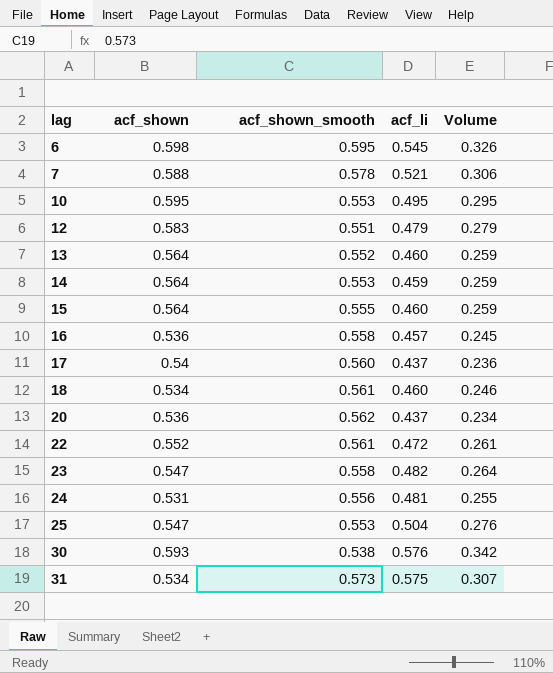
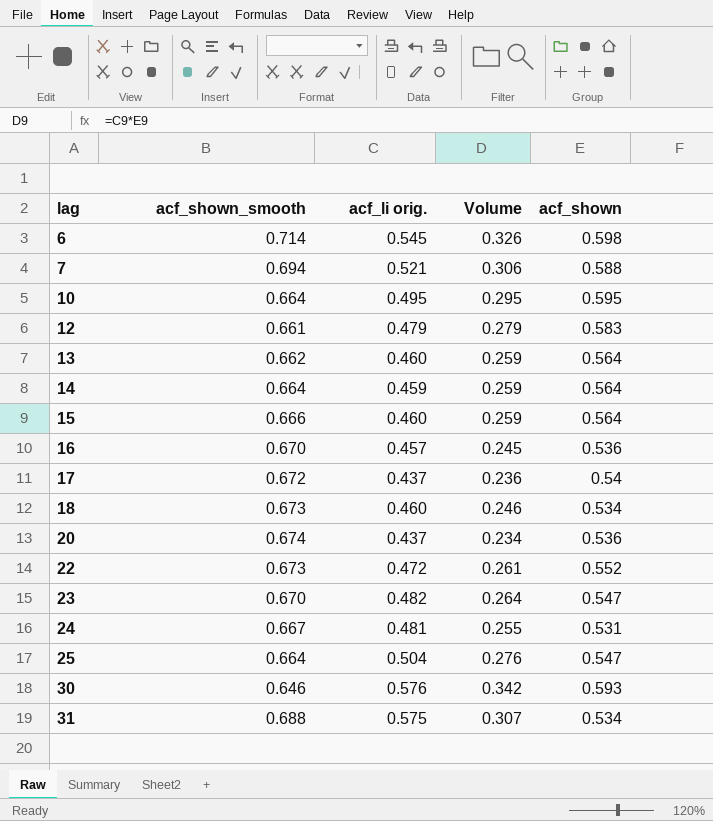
column name: acf_li -> acf_li orig.
column acf_shown | position: 2 -> 5
6 | acf_shown_smooth: 0.595 -> 0.714
7 | acf_shown_smooth: 0.578 -> 0.694
10 | acf_shown_smooth: 0.553 -> 0.664
12 | acf_shown_smooth: 0.551 -> 0.661
13 | acf_shown_smooth: 0.552 -> 0.662
14 | acf_shown_smooth: 0.553 -> 0.664
15 | acf_shown_smooth: 0.555 -> 0.666
16 | acf_shown_smooth: 0.558 -> 0.670
17 | acf_shown_smooth: 0.560 -> 0.672
18 | acf_shown_smooth: 0.561 -> 0.673
20 | acf_shown_smooth: 0.562 -> 0.674
22 | acf_shown_smooth: 0.561 -> 0.673
23 | acf_shown_smooth: 0.558 -> 0.670
24 | acf_shown_smooth: 0.556 -> 0.667
25 | acf_shown_smooth: 0.553 -> 0.664
30 | acf_shown_smooth: 0.538 -> 0.646
31 | acf_shown_smooth: 0.573 -> 0.688

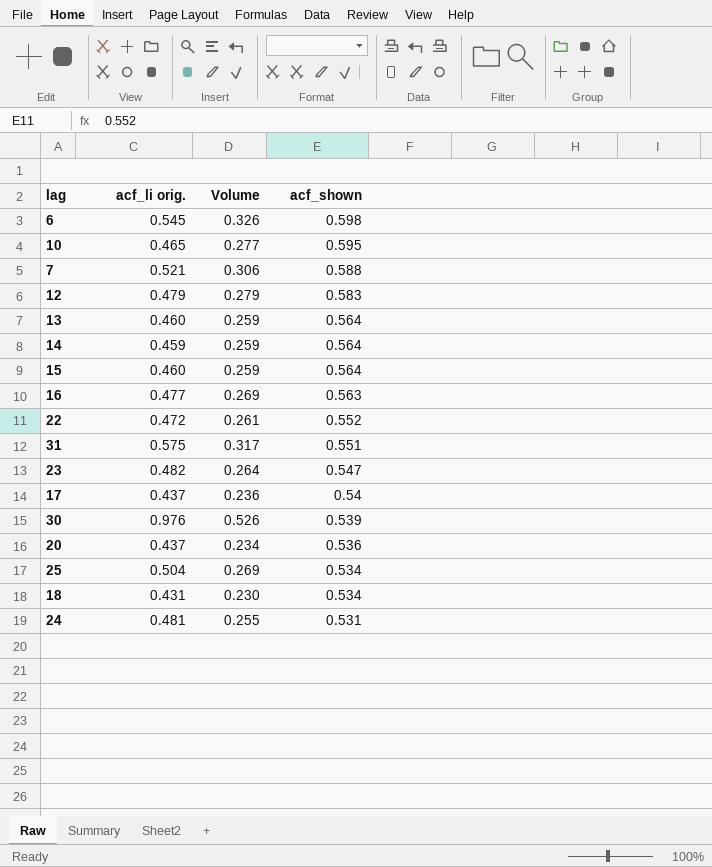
row order: lag ascending -> acf_shown descending
column acf_shown_smooth | position: 2 -> none
10 | acf_li orig.: 0.495 -> 0.465
10 | Volume: 0.295 -> 0.277
16 | acf_li orig.: 0.457 -> 0.477
16 | Volume: 0.245 -> 0.269
16 | acf_shown: 0.536 -> 0.563
31 | Volume: 0.307 -> 0.317
31 | acf_shown: 0.534 -> 0.551
30 | acf_li orig.: 0.576 -> 0.976
30 | Volume: 0.342 -> 0.526
30 | acf_shown: 0.593 -> 0.539
25 | Volume: 0.276 -> 0.269
25 | acf_shown: 0.547 -> 0.534
18 | acf_li orig.: 0.460 -> 0.431
18 | Volume: 0.246 -> 0.230

